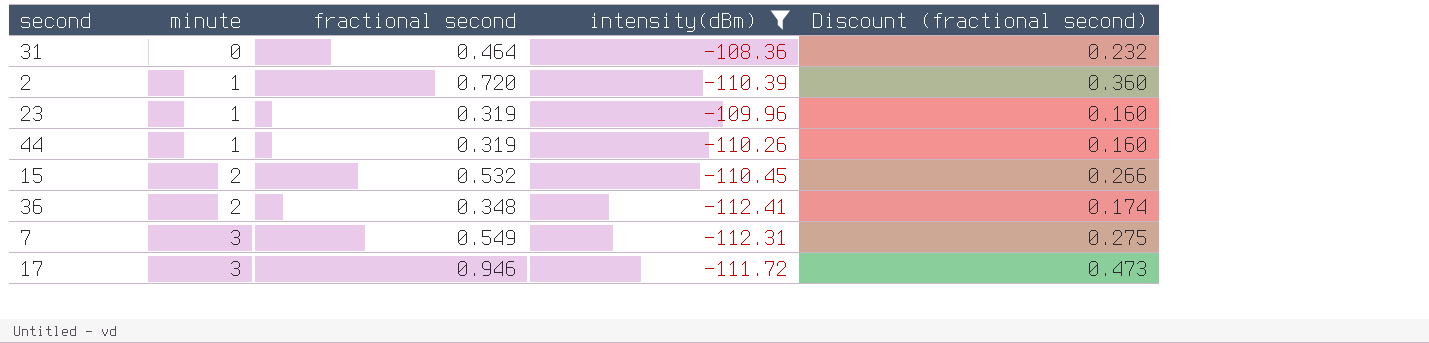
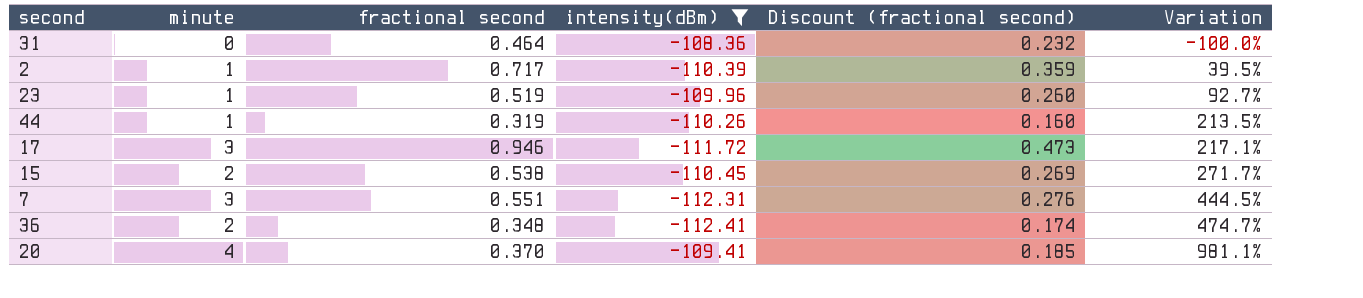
row order: minute ascending -> Variation ascending
column Variation | formula: none -> ([minute] - [fractional second]) / [fractional second]
2 | fractional second: 0.720 -> 0.717
2 | Discount (fractional second): 0.360 -> 0.359
23 | fractional second: 0.319 -> 0.519
23 | Discount (fractional second): 0.160 -> 0.260
15 | fractional second: 0.532 -> 0.538
15 | Discount (fractional second): 0.266 -> 0.269
7 | fractional second: 0.549 -> 0.551
7 | Discount (fractional second): 0.275 -> 0.276
row 20: none -> 4 | 0.370 | -109.41 | 0.185 | 981.1%

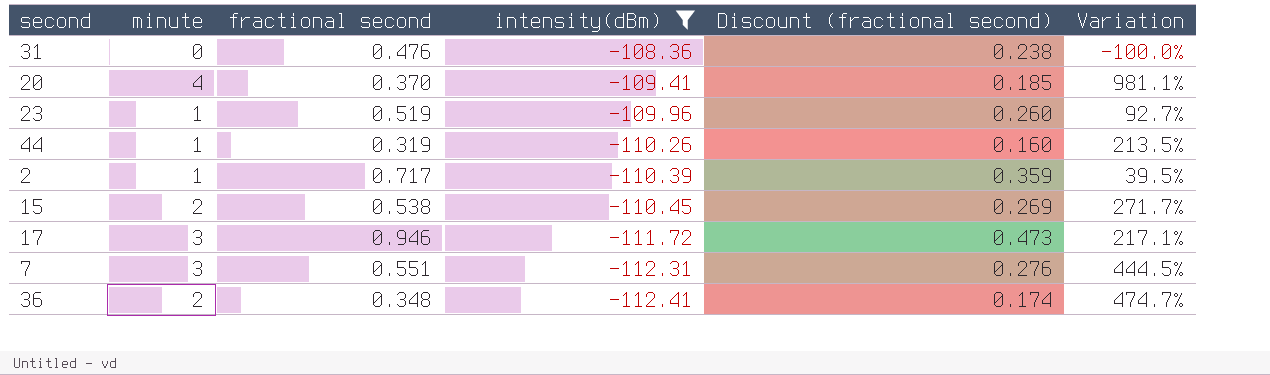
row order: Variation ascending -> intensity(dBm) descending
31 | fractional second: 0.464 -> 0.476
31 | Discount (fractional second): 0.232 -> 0.238

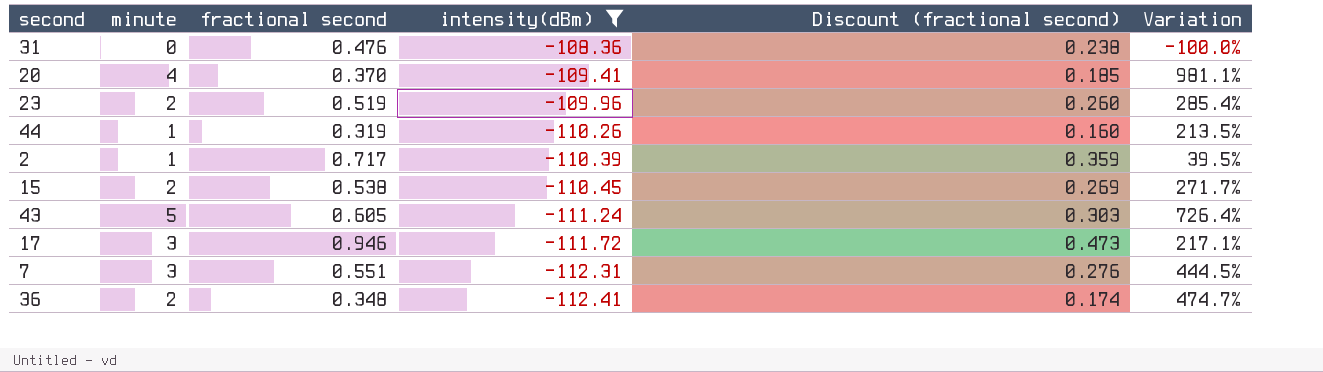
23 | minute: 1 -> 2
23 | Variation: 92.7% -> 285.4%
row 43: none -> 5 | 0.605 | -111.24 | 0.303 | 726.4%

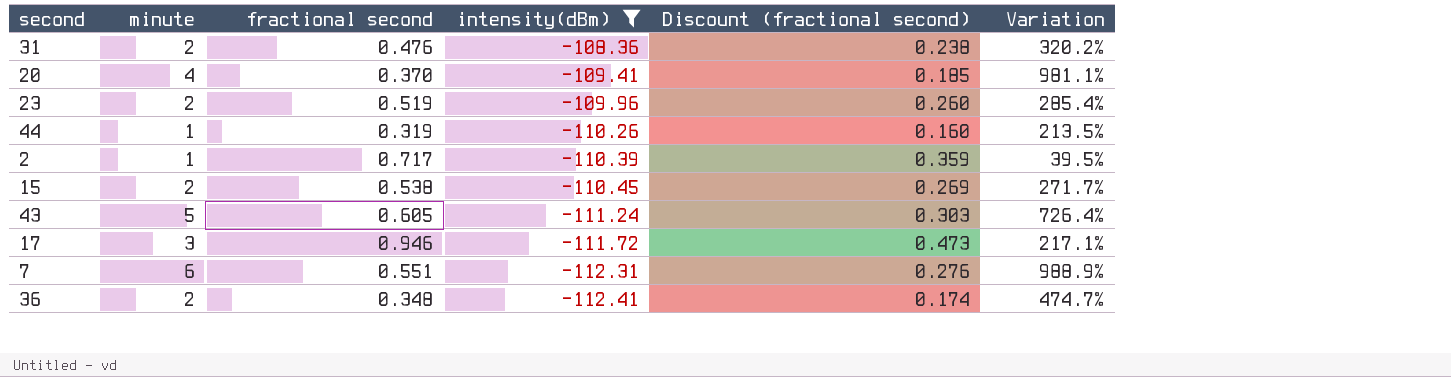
31 | minute: 0 -> 2
31 | Variation: -100.0% -> 320.2%
7 | minute: 3 -> 6
7 | Variation: 444.5% -> 988.9%

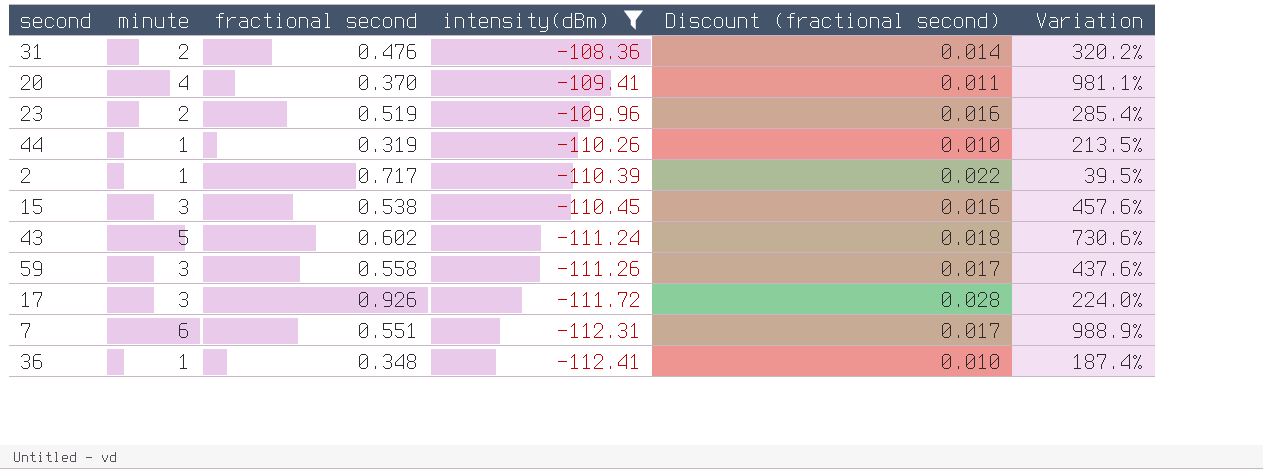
column Discount (fractional second) | formula: [fractional second] * 0.5 -> [fractional second] * 0.03
15 | minute: 2 -> 3
15 | Variation: 271.7% -> 457.6%
43 | fractional second: 0.605 -> 0.602
43 | Variation: 726.4% -> 730.6%
row 59: none -> 3 | 0.558 | -111.26 | 0.017 | 437.6%
17 | fractional second: 0.946 -> 0.926
17 | Variation: 217.1% -> 224.0%
36 | minute: 2 -> 1
36 | Variation: 474.7% -> 187.4%

